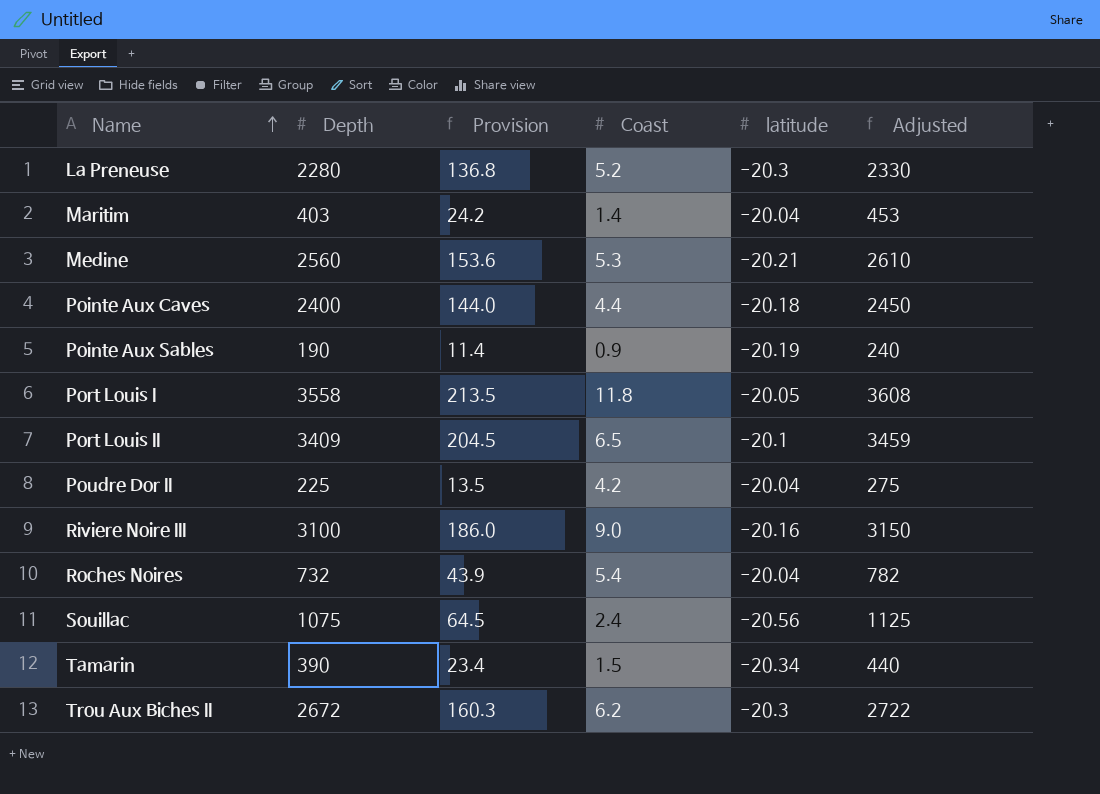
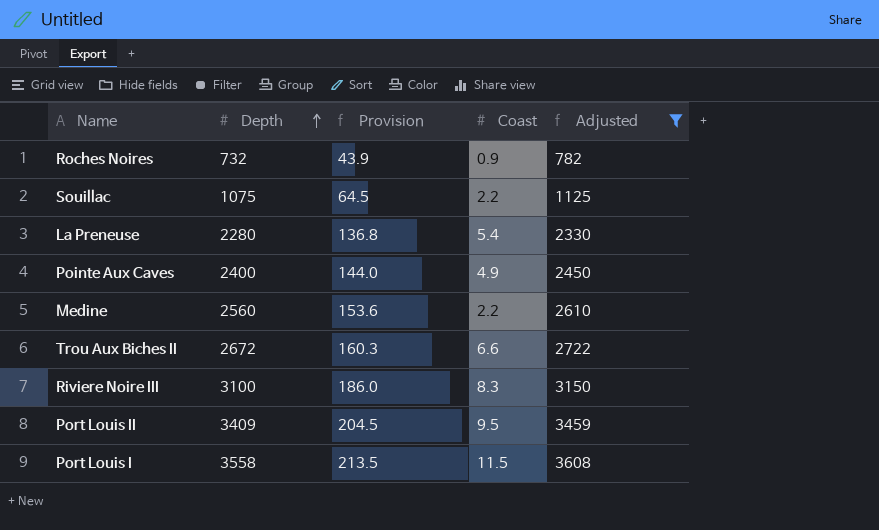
filter: none -> Adjusted >= 782
row order: Name ascending -> Depth ascending
column latitude | position: 5 -> none
Roches Noires | Coast: 5.4 -> 0.9
Souillac | Coast: 2.4 -> 2.2
La Preneuse | Coast: 5.2 -> 5.4
Pointe Aux Caves | Coast: 4.4 -> 4.9
Medine | Coast: 5.3 -> 2.2
Trou Aux Biches II | Coast: 6.2 -> 6.6
Riviere Noire III | Coast: 9.0 -> 8.3
Port Louis II | Coast: 6.5 -> 9.5
Port Louis I | Coast: 11.8 -> 11.5

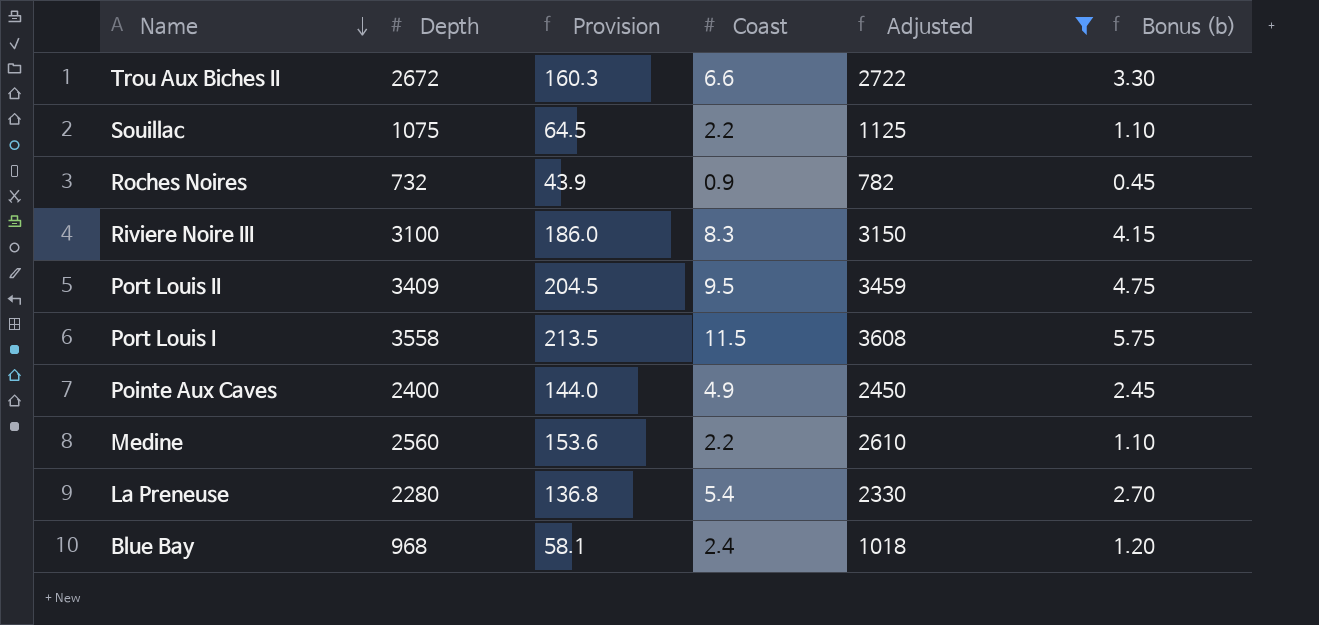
row order: Depth ascending -> Name descending
column Bonus (b) | formula: none -> [Coast] * 0.5
row Blue Bay: none -> 968 | 58.1 | 2.4 | 1018 | 1.20

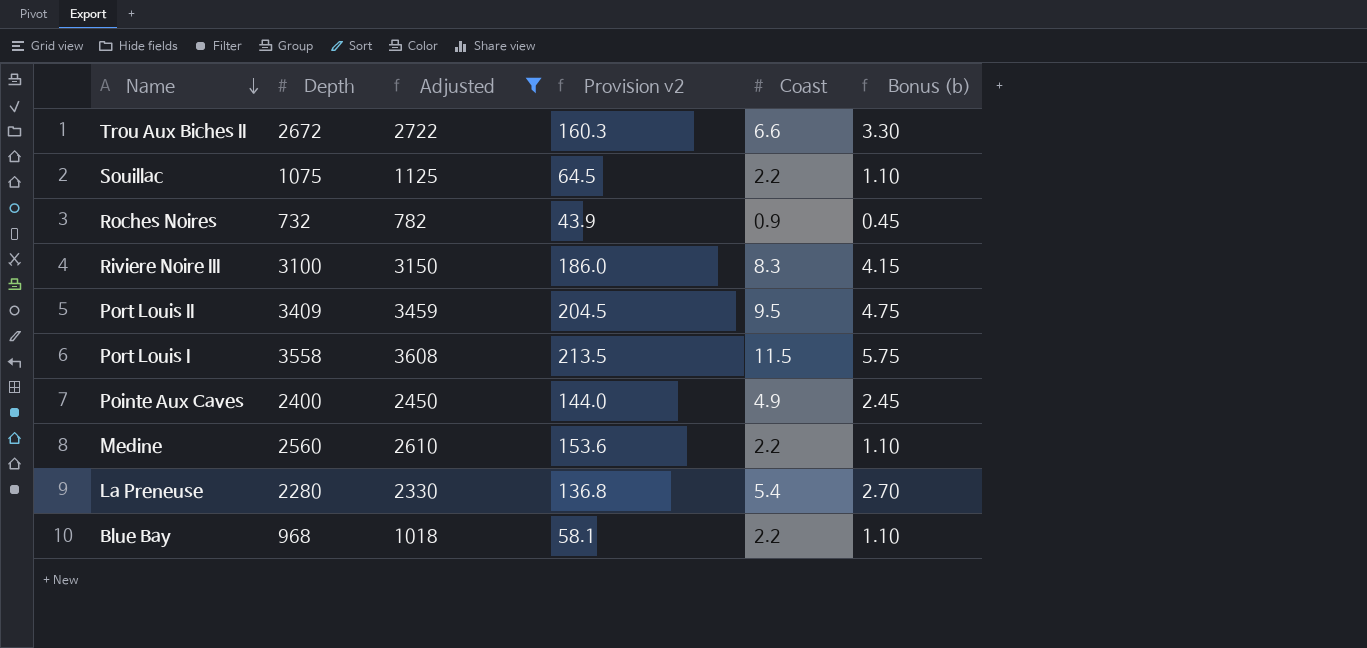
column Adjusted | position: 5 -> 3
column name: Provision -> Provision v2
Blue Bay | Coast: 2.4 -> 2.2
Blue Bay | Bonus (b): 1.20 -> 1.10

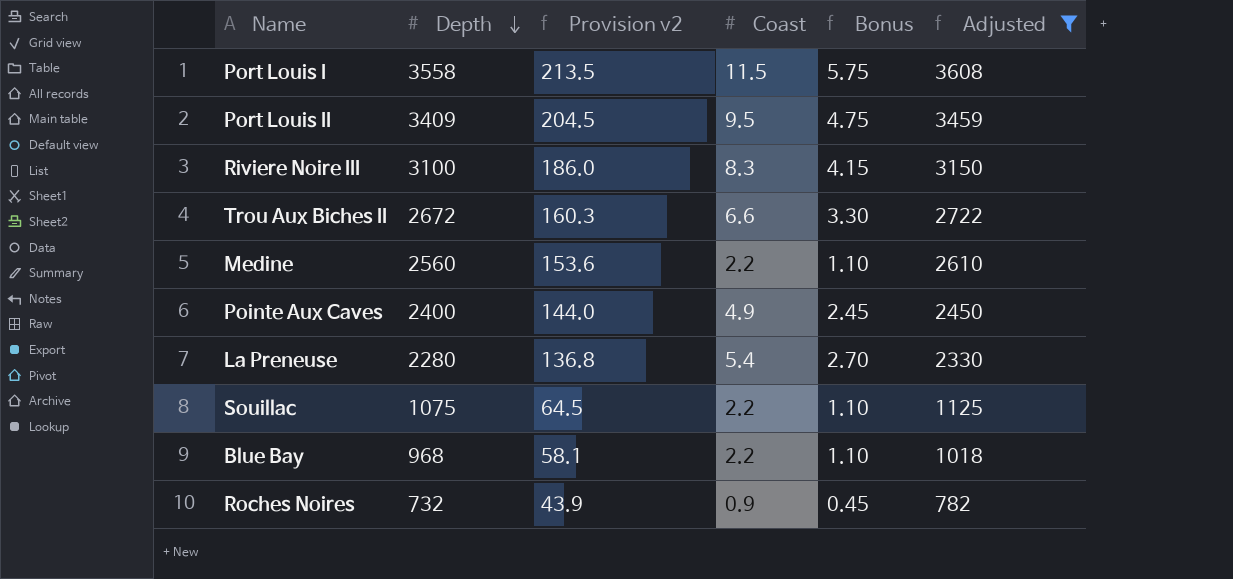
row order: Name descending -> Depth descending
column name: Bonus (b) -> Bonus
column Adjusted | position: 3 -> 6

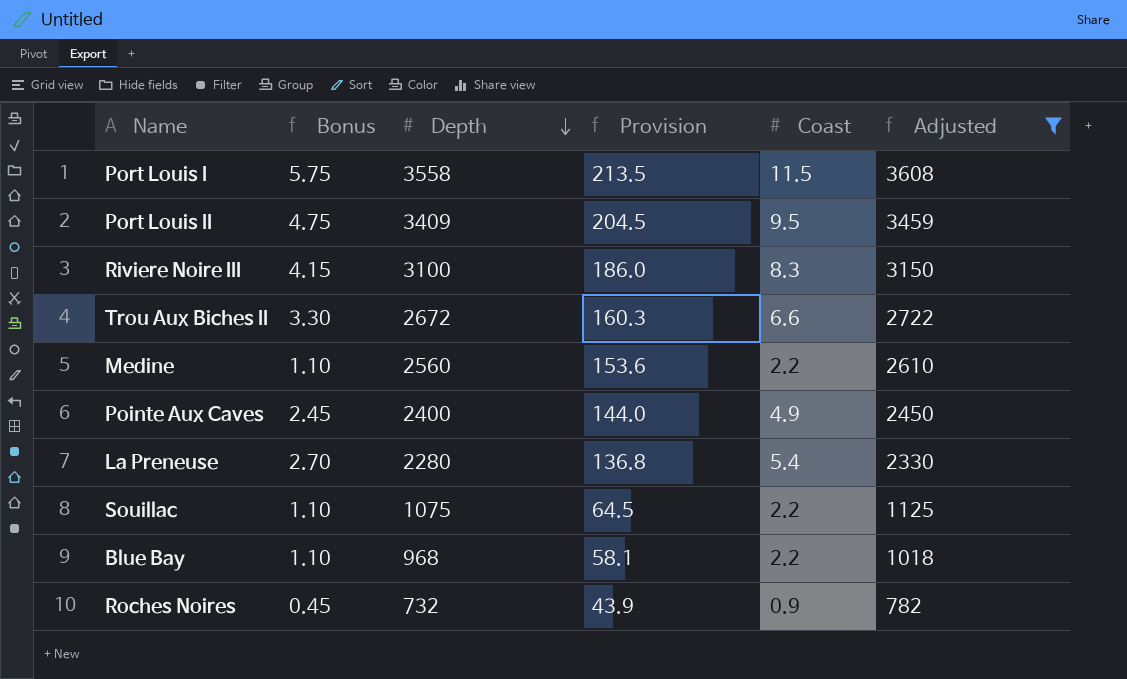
column Bonus | position: 5 -> 2
column name: Provision v2 -> Provision

